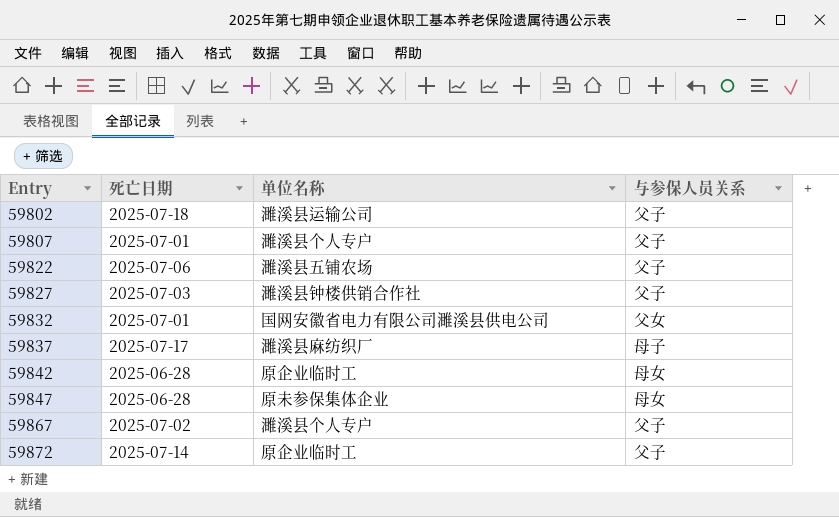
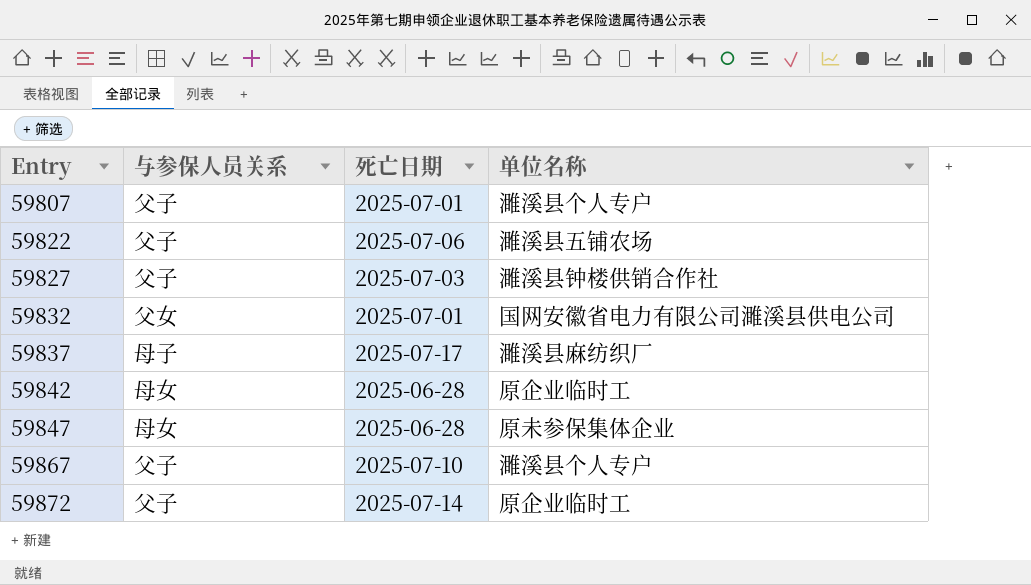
column 与参保人员关系 | position: 4 -> 2
row 59802: 2025-07-18 | 濉溪县运输公司 | 父子 -> none
59867 | 死亡日期: 2025-07-02 -> 2025-07-10

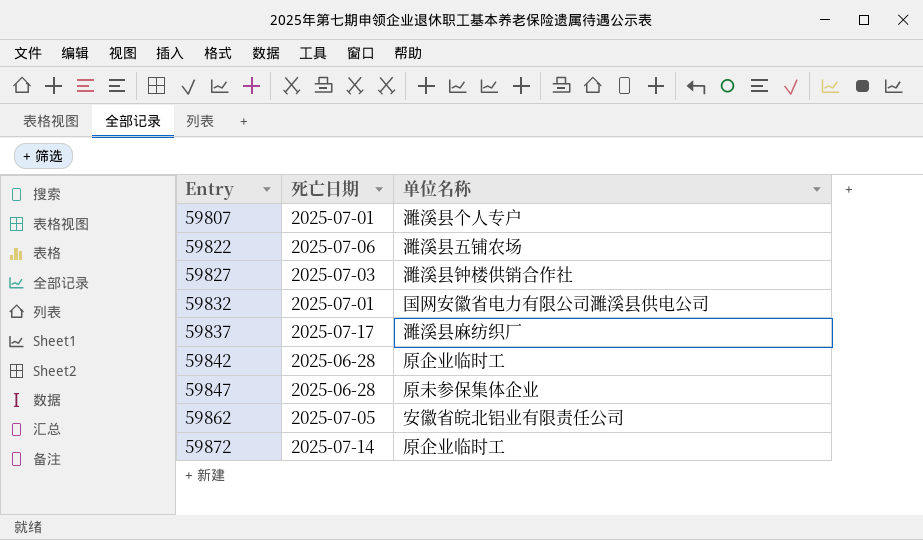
column 与参保人员关系 | position: 2 -> none
row 59867: 父子 | 2025-07-10 | 濉溪县个人专户 -> none
row 59862: none -> 2025-07-05 | 安徽省皖北铝业有限责任公司

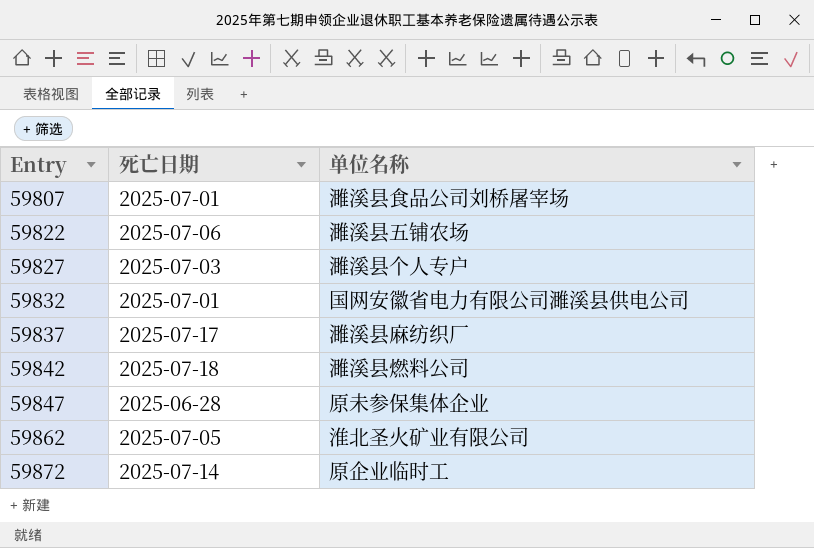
59807 | 单位名称: 濉溪县个人专户 -> 濉溪县食品公司刘桥屠宰场
59827 | 单位名称: 濉溪县钟楼供销合作社 -> 濉溪县个人专户
59842 | 死亡日期: 2025-06-28 -> 2025-07-18
59842 | 单位名称: 原企业临时工 -> 濉溪县燃料公司
59862 | 单位名称: 安徽省皖北铝业有限责任公司 -> 淮北圣火矿业有限公司

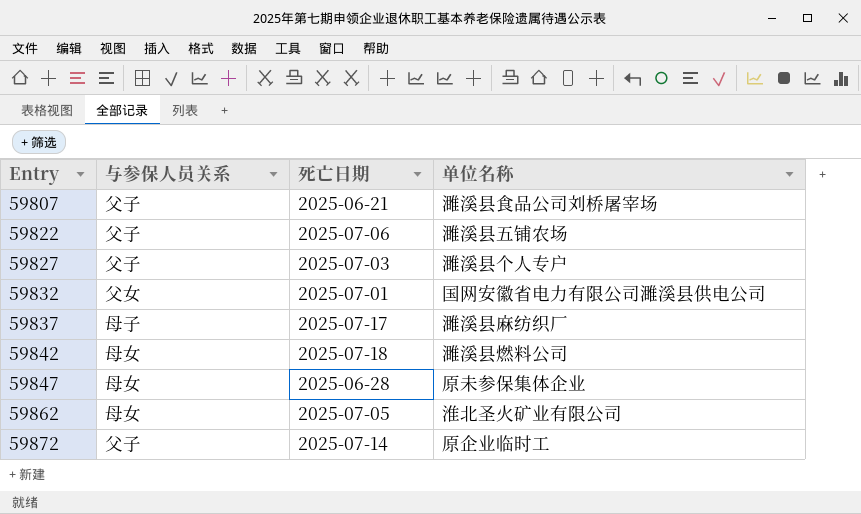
column 与参保人员关系 | position: none -> 2
59807 | 死亡日期: 2025-07-01 -> 2025-06-21

